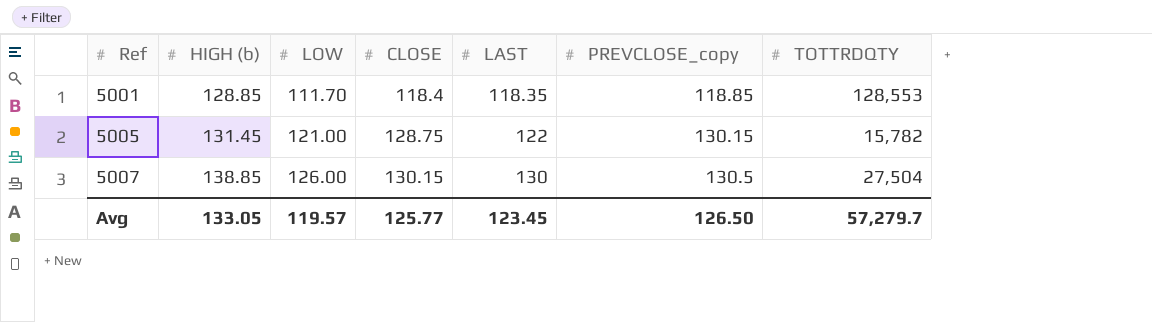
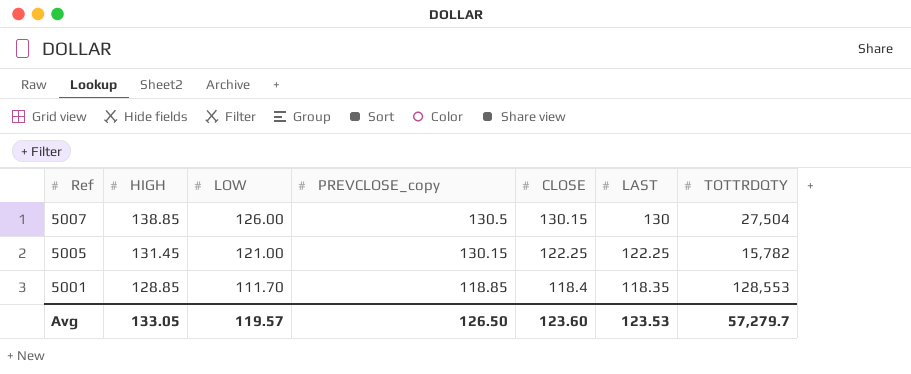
row order: Ref ascending -> Ref descending
column name: HIGH (b) -> HIGH
column PREVCLOSE_copy | position: 6 -> 4
5005 | CLOSE: 128.75 -> 122.25
5005 | LAST: 122 -> 122.25
Avg | CLOSE: 125.77 -> 123.60
Avg | LAST: 123.45 -> 123.53

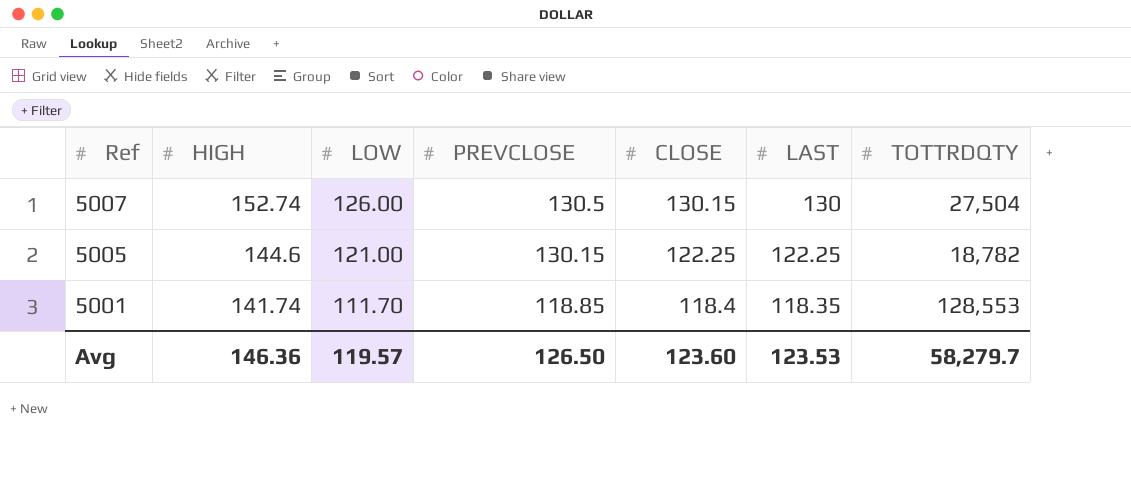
column name: PREVCLOSE_copy -> PREVCLOSE
5007 | HIGH: 138.85 -> 152.74
5005 | HIGH: 131.45 -> 144.6
5005 | TOTTRDQTY: 15,782 -> 18,782
5001 | HIGH: 128.85 -> 141.74
Avg | HIGH: 133.05 -> 146.36
Avg | TOTTRDQTY: 57,279.7 -> 58,279.7

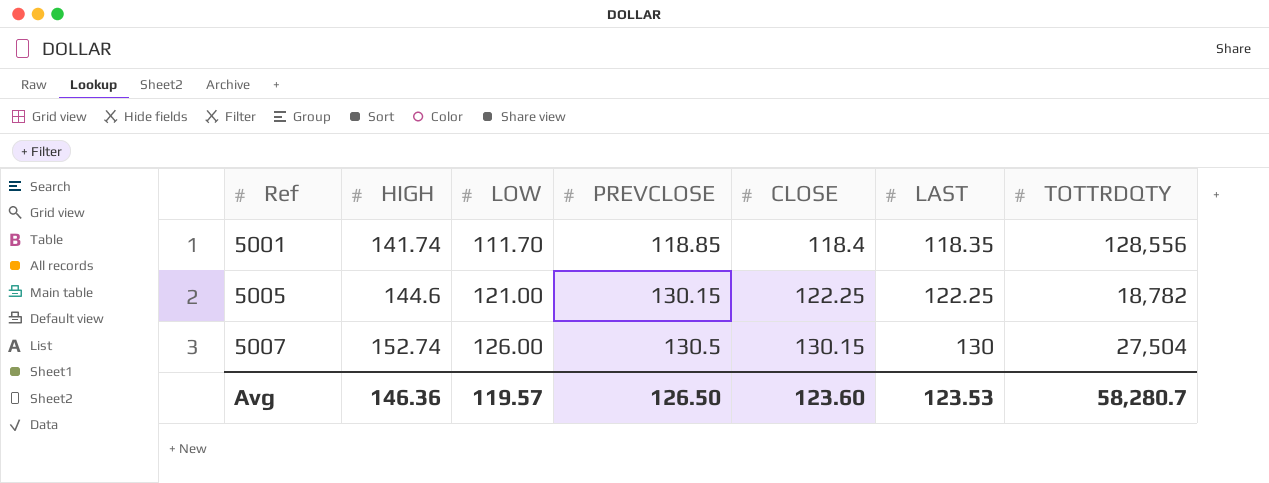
row order: Ref descending -> Ref ascending
5001 | TOTTRDQTY: 128,553 -> 128,556
Avg | TOTTRDQTY: 58,279.7 -> 58,280.7

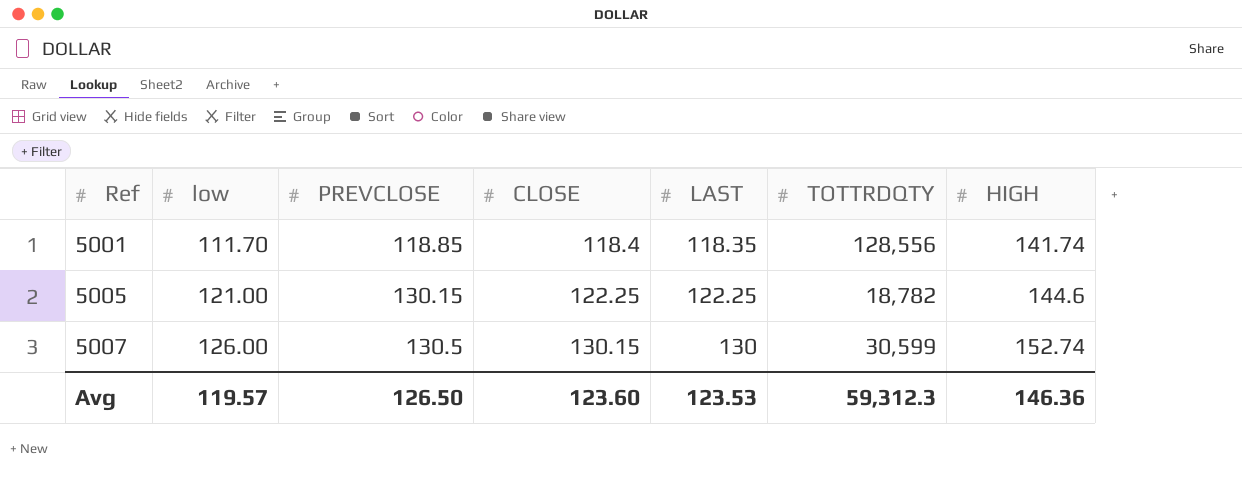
column name: LOW -> low
column HIGH | position: 2 -> 7
5007 | TOTTRDQTY: 27,504 -> 30,599
Avg | TOTTRDQTY: 58,280.7 -> 59,312.3

